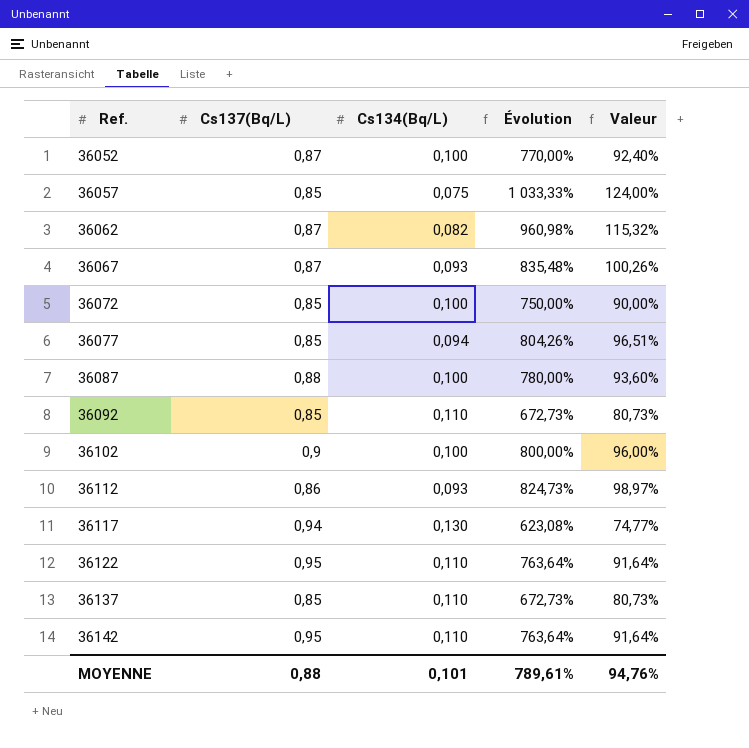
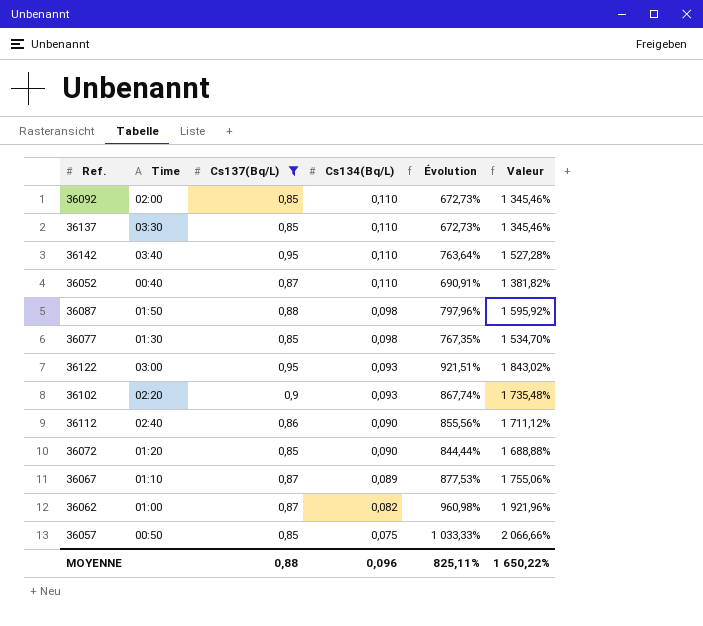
filter: none -> Cs137(Bq/L) != 0,94
row order: Ref. ascending -> Cs134(Bq/L) descending
column Time | position: none -> 2
column Valeur | formula: [Évolution] * 0,12 -> [Évolution] * 2
36052 | Cs134(Bq/L): 0,100 -> 0,110
36052 | Évolution: 770,00% -> 690,91%
36087 | Cs134(Bq/L): 0,100 -> 0,098
36087 | Évolution: 780,00% -> 797,96%
36077 | Cs134(Bq/L): 0,094 -> 0,098
36077 | Évolution: 804,26% -> 767,35%
36122 | Cs134(Bq/L): 0,110 -> 0,093
36122 | Évolution: 763,64% -> 921,51%
36102 | Cs134(Bq/L): 0,100 -> 0,093
36102 | Évolution: 800,00% -> 867,74%
36112 | Cs134(Bq/L): 0,093 -> 0,090
36112 | Évolution: 824,73% -> 855,56%
36072 | Cs134(Bq/L): 0,100 -> 0,090
36072 | Évolution: 750,00% -> 844,44%
36067 | Cs134(Bq/L): 0,093 -> 0,089
36067 | Évolution: 835,48% -> 877,53%
MOYENNE | Cs134(Bq/L): 0,101 -> 0,096
MOYENNE | Évolution: 789,61% -> 825,11%
MOYENNE | Valeur: 94,76% -> 1 650,22%

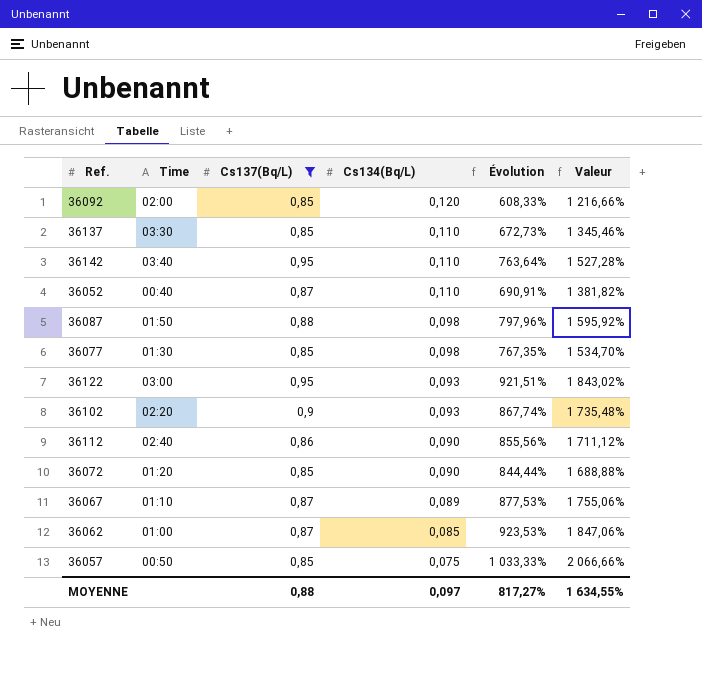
36092 | Cs134(Bq/L): 0,110 -> 0,120
36092 | Évolution: 672,73% -> 608,33%
36092 | Valeur: 1 345,46% -> 1 216,66%
36062 | Cs134(Bq/L): 0,082 -> 0,085
36062 | Évolution: 960,98% -> 923,53%
36062 | Valeur: 1 921,96% -> 1 847,06%
MOYENNE | Cs134(Bq/L): 0,096 -> 0,097
MOYENNE | Évolution: 825,11% -> 817,27%
MOYENNE | Valeur: 1 650,22% -> 1 634,55%

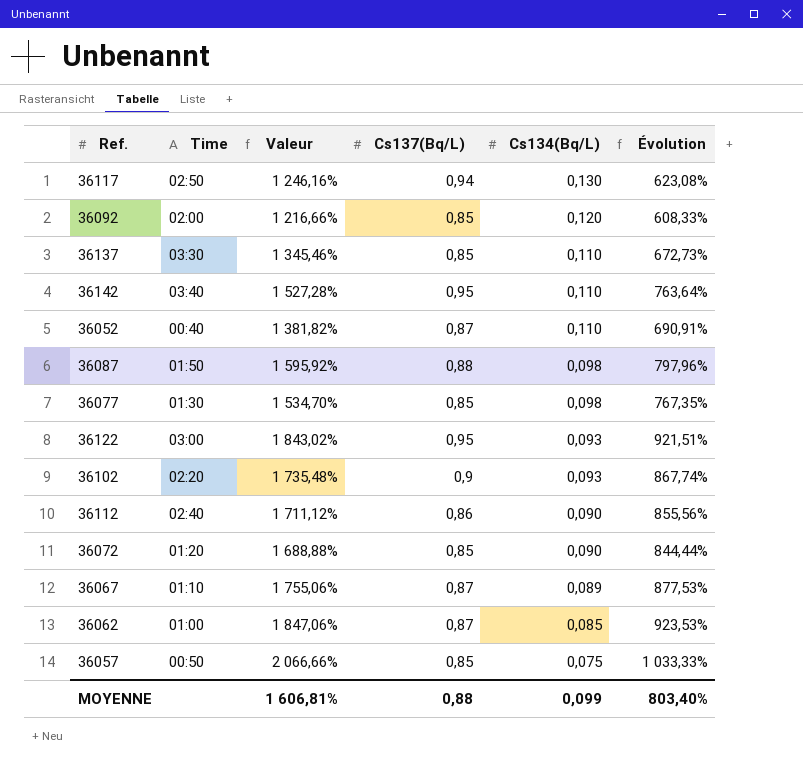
filter: Cs137(Bq/L) != 0,94 -> none
column Valeur | position: 6 -> 3
MOYENNE | Valeur: 1 634,55% -> 1 606,81%
MOYENNE | Cs134(Bq/L): 0,097 -> 0,099
MOYENNE | Évolution: 817,27% -> 803,40%

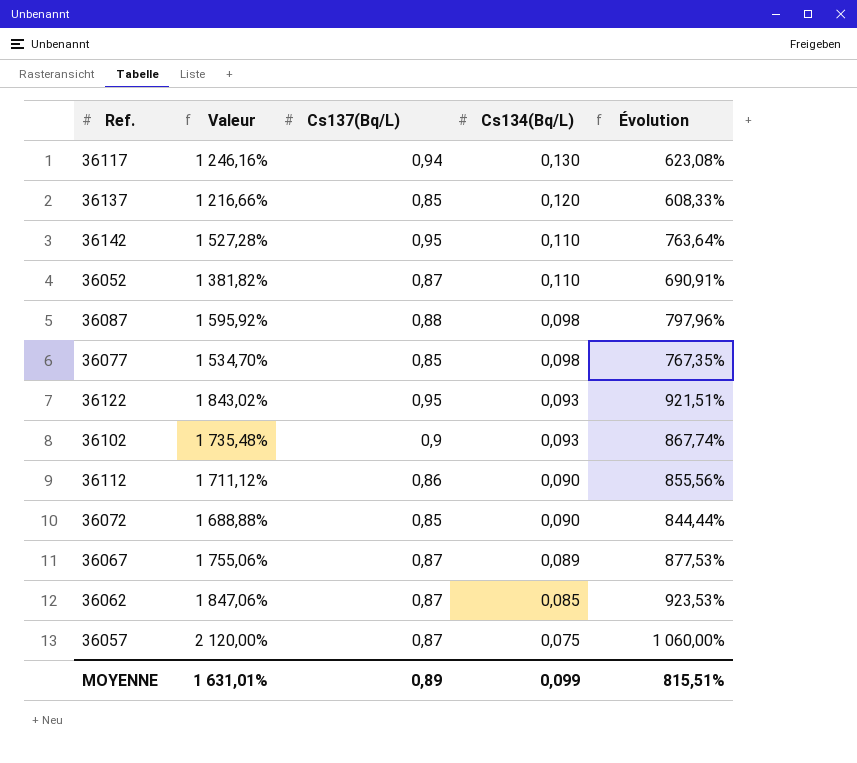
column Time | position: 2 -> none
row 36092: 02:00 | 1 216,66% | 0,85 | 0,120 | 608,33% -> none
36137 | Valeur: 1 345,46% -> 1 216,66%
36137 | Cs134(Bq/L): 0,110 -> 0,120
36137 | Évolution: 672,73% -> 608,33%
36057 | Valeur: 2 066,66% -> 2 120,00%
36057 | Cs137(Bq/L): 0,85 -> 0,87
36057 | Évolution: 1 033,33% -> 1 060,00%
MOYENNE | Valeur: 1 606,81% -> 1 631,01%
MOYENNE | Cs137(Bq/L): 0,88 -> 0,89
MOYENNE | Évolution: 803,40% -> 815,51%

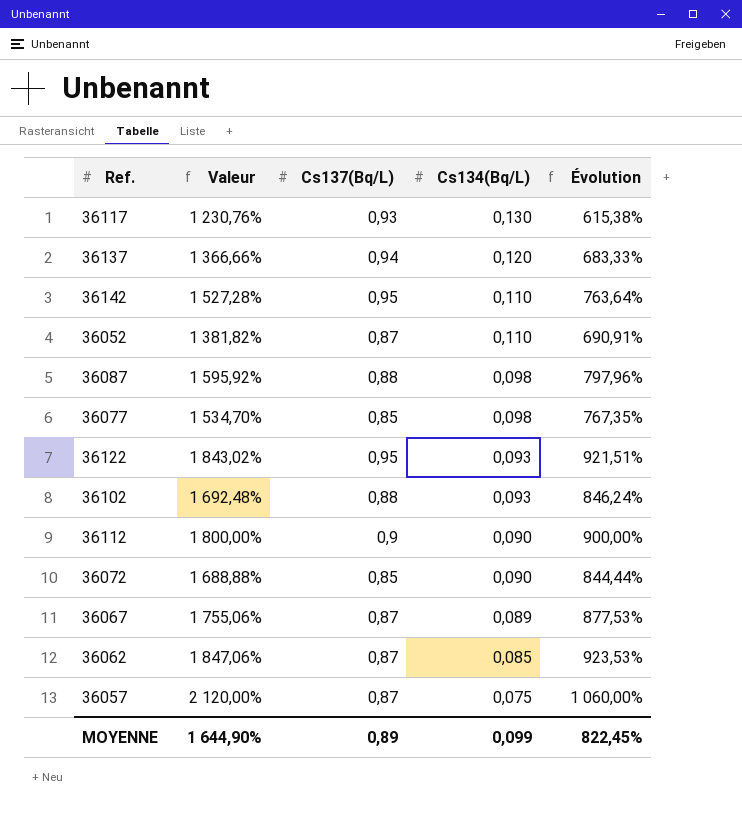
36117 | Valeur: 1 246,16% -> 1 230,76%
36117 | Cs137(Bq/L): 0,94 -> 0,93
36117 | Évolution: 623,08% -> 615,38%
36137 | Valeur: 1 216,66% -> 1 366,66%
36137 | Cs137(Bq/L): 0,85 -> 0,94
36137 | Évolution: 608,33% -> 683,33%
36102 | Valeur: 1 735,48% -> 1 692,48%
36102 | Cs137(Bq/L): 0,9 -> 0,88
36102 | Évolution: 867,74% -> 846,24%
36112 | Valeur: 1 711,12% -> 1 800,00%
36112 | Cs137(Bq/L): 0,86 -> 0,9
36112 | Évolution: 855,56% -> 900,00%
MOYENNE | Valeur: 1 631,01% -> 1 644,90%
MOYENNE | Évolution: 815,51% -> 822,45%

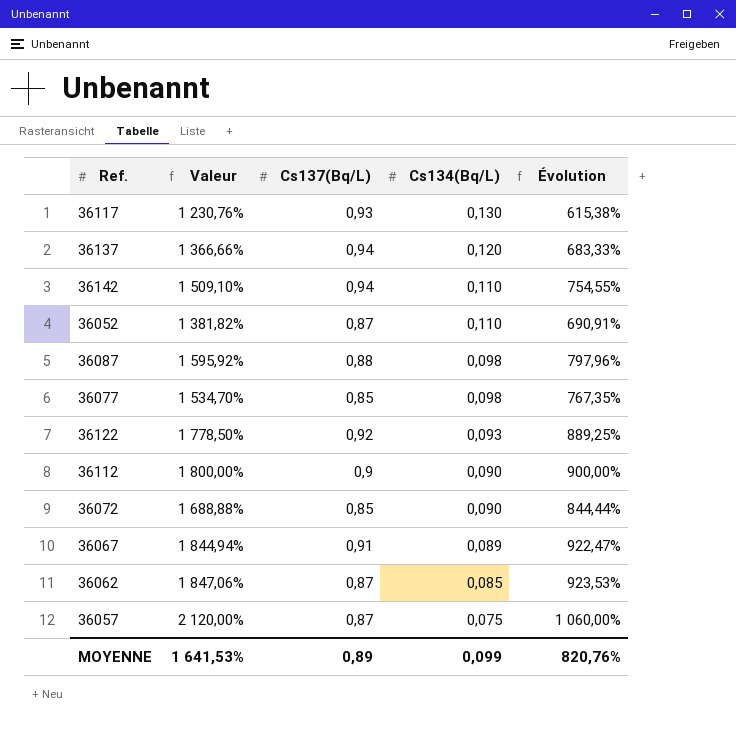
row 36102: 1 692,48% | 0,88 | 0,093 | 846,24% -> none
36142 | Valeur: 1 527,28% -> 1 509,10%
36142 | Cs137(Bq/L): 0,95 -> 0,94
36142 | Évolution: 763,64% -> 754,55%
36122 | Valeur: 1 843,02% -> 1 778,50%
36122 | Cs137(Bq/L): 0,95 -> 0,92
36122 | Évolution: 921,51% -> 889,25%
36067 | Valeur: 1 755,06% -> 1 844,94%
36067 | Cs137(Bq/L): 0,87 -> 0,91
36067 | Évolution: 877,53% -> 922,47%
MOYENNE | Valeur: 1 644,90% -> 1 641,53%
MOYENNE | Évolution: 822,45% -> 820,76%

